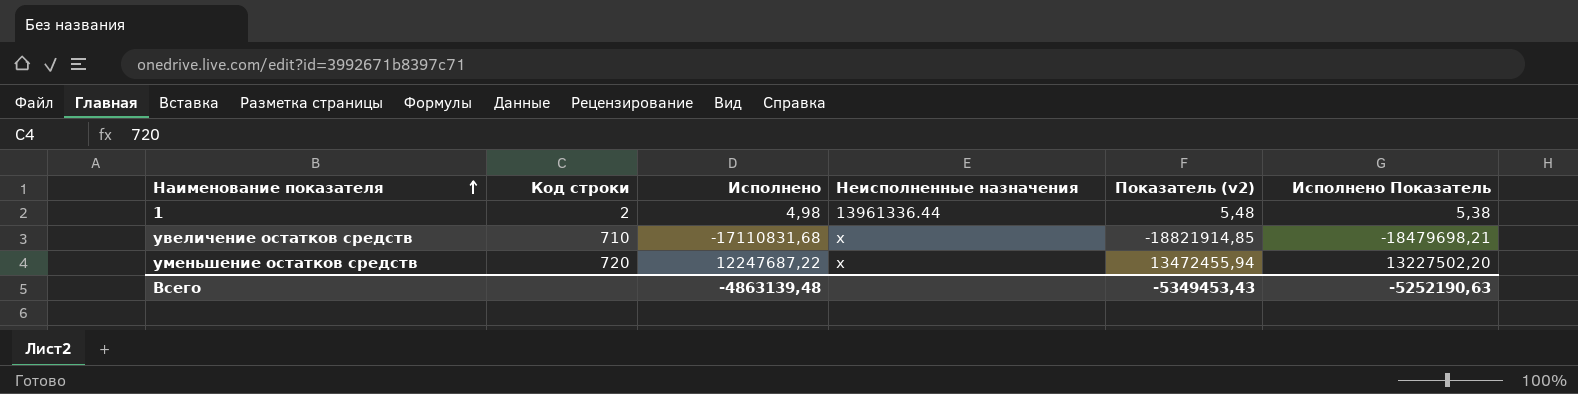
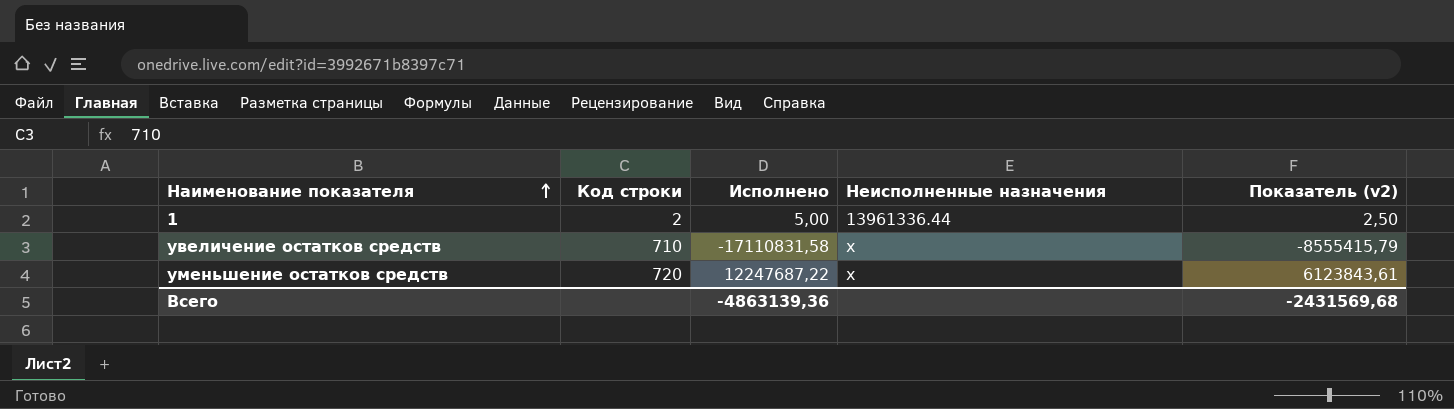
column Исполнено Показатель | formula: [Исполнено] * 1,08 -> none
column Показатель (v2) | formula: [Исполнено] * 1,1 -> [Исполнено] * 0,5
1 | Исполнено: 4,98 -> 5,00
увеличение остатков средств | Исполнено: -17110831,68 -> -17110831,58
Всего | Исполнено: -4863139,48 -> -4863139,36
Всего | Показатель (v2): -5349453,43 -> -2431569,68

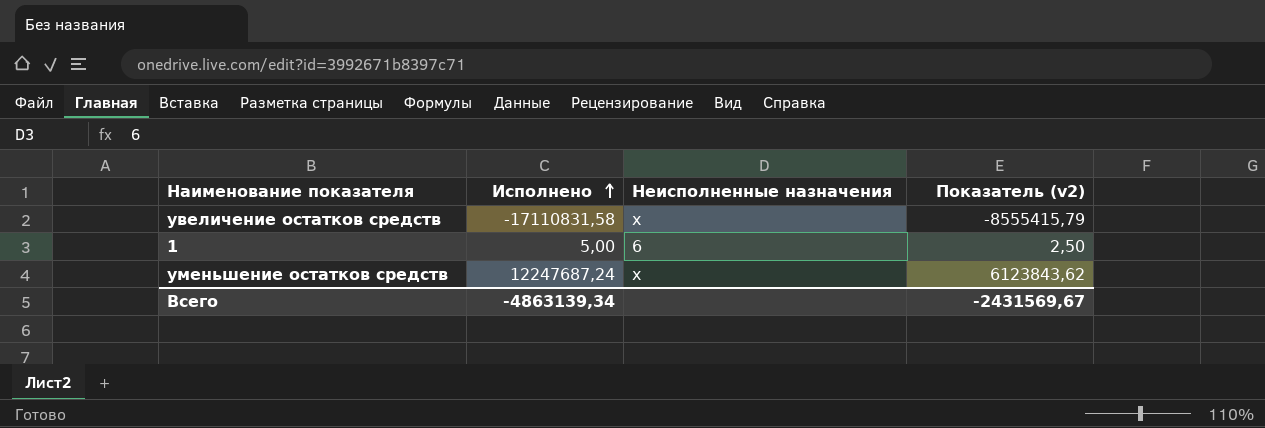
row order: Наименование показателя ascending -> Исполнено ascending
column Код строки | position: 2 -> none
1 | Неисполненные назначения: 13961336.44 -> 6
уменьшение остатков средств | Исполнено: 12247687,22 -> 12247687,24
уменьшение остатков средств | Показатель (v2): 6123843,61 -> 6123843,62
Всего | Исполнено: -4863139,36 -> -4863139,34
Всего | Показатель (v2): -2431569,68 -> -2431569,67

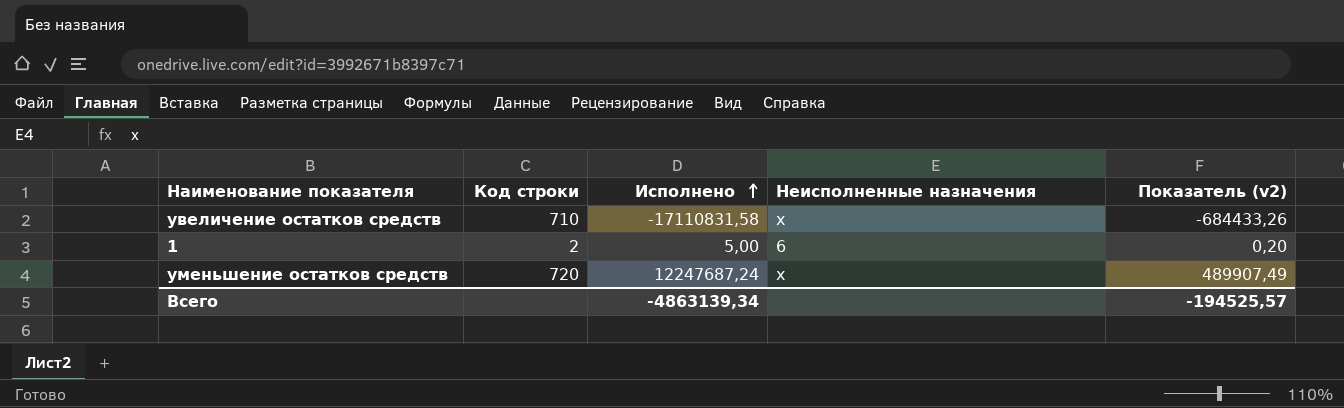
column Код строки | position: none -> 2
column Показатель (v2) | formula: [Исполнено] * 0,5 -> [Исполнено] * 0,04
Всего | Показатель (v2): -2431569,67 -> -194525,57

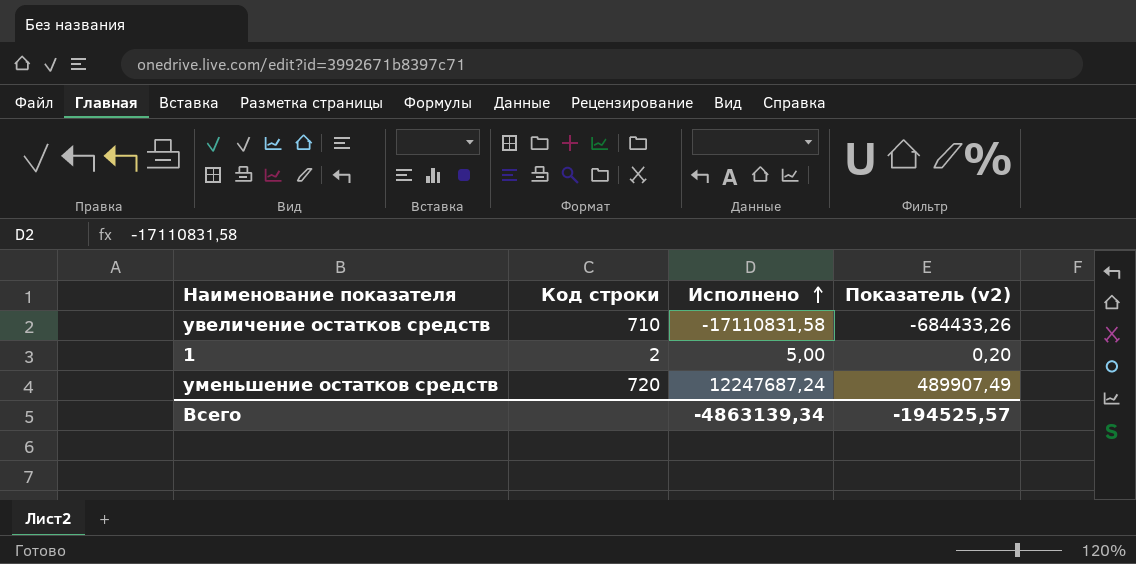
column Неисполненные назначения | position: 4 -> none

